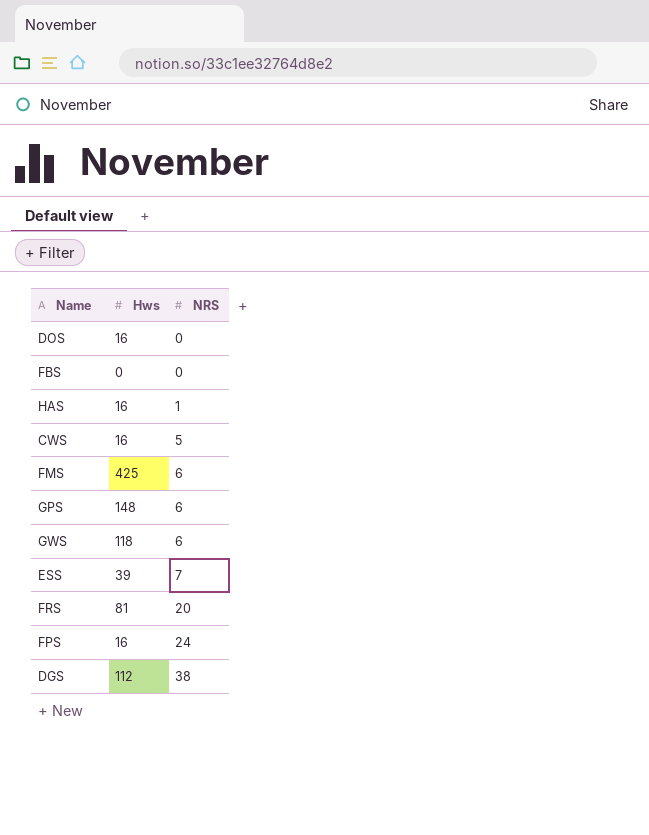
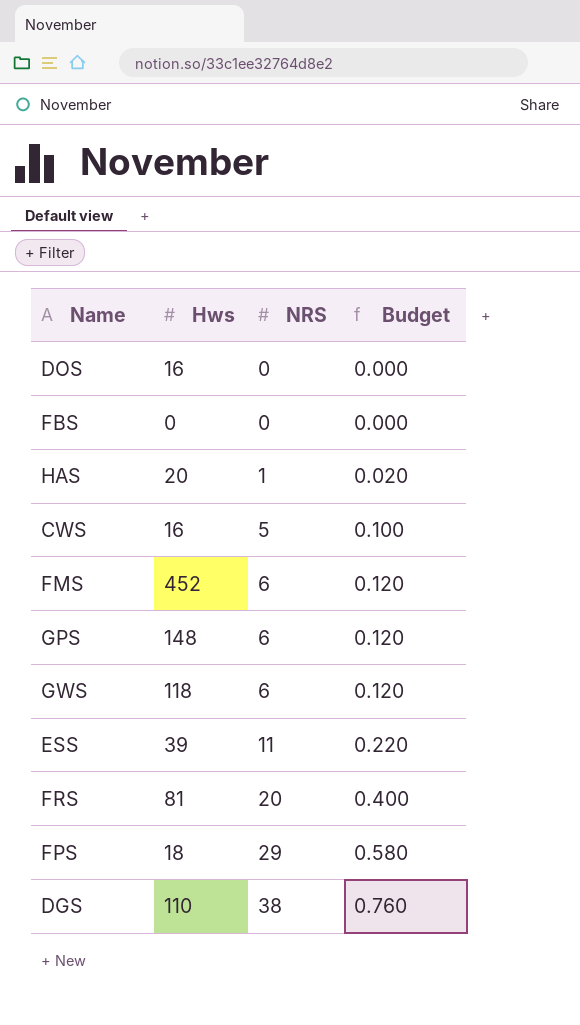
column Budget | formula: none -> [NRS] * 0.02
HAS | Hws: 16 -> 20
FMS | Hws: 425 -> 452
ESS | NRS: 7 -> 11
FPS | Hws: 16 -> 18
FPS | NRS: 24 -> 29
DGS | Hws: 112 -> 110

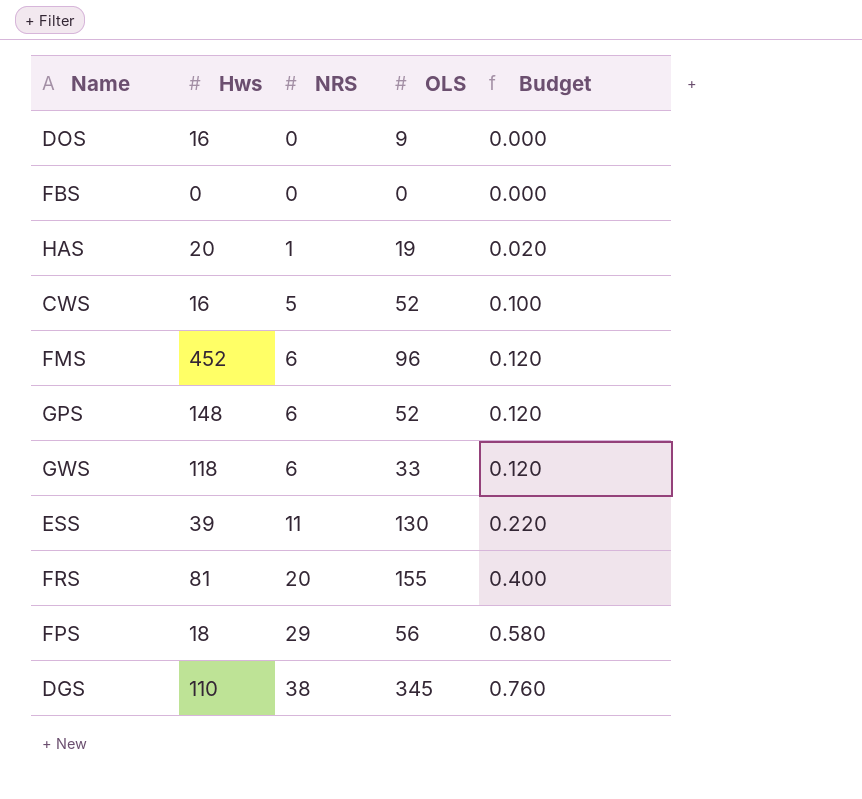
column OLS | position: none -> 4

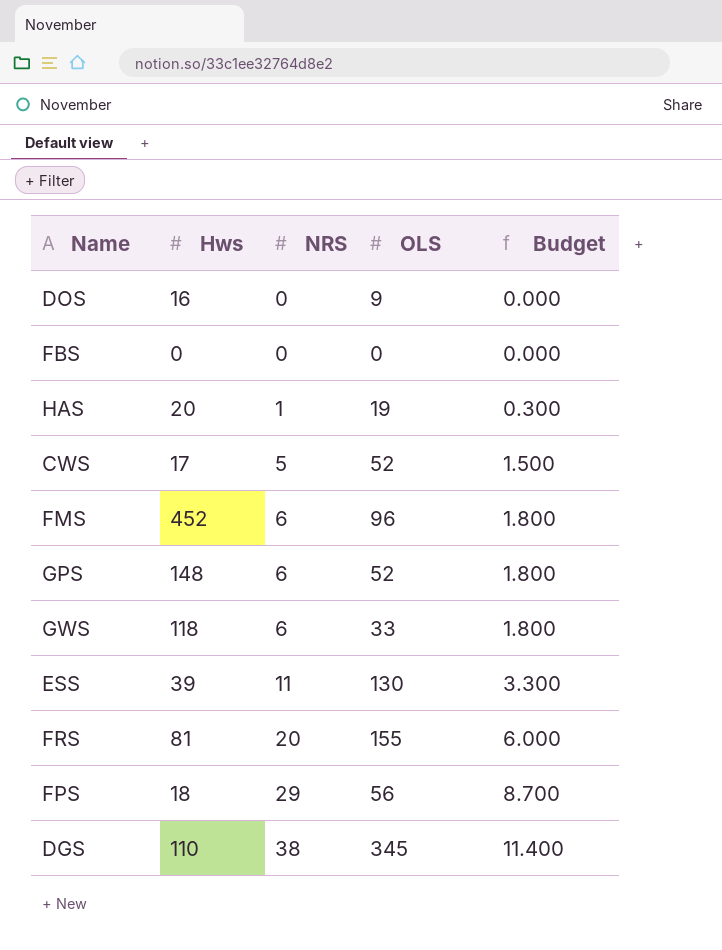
column Budget | formula: [NRS] * 0.02 -> [NRS] * 0.3
CWS | Hws: 16 -> 17

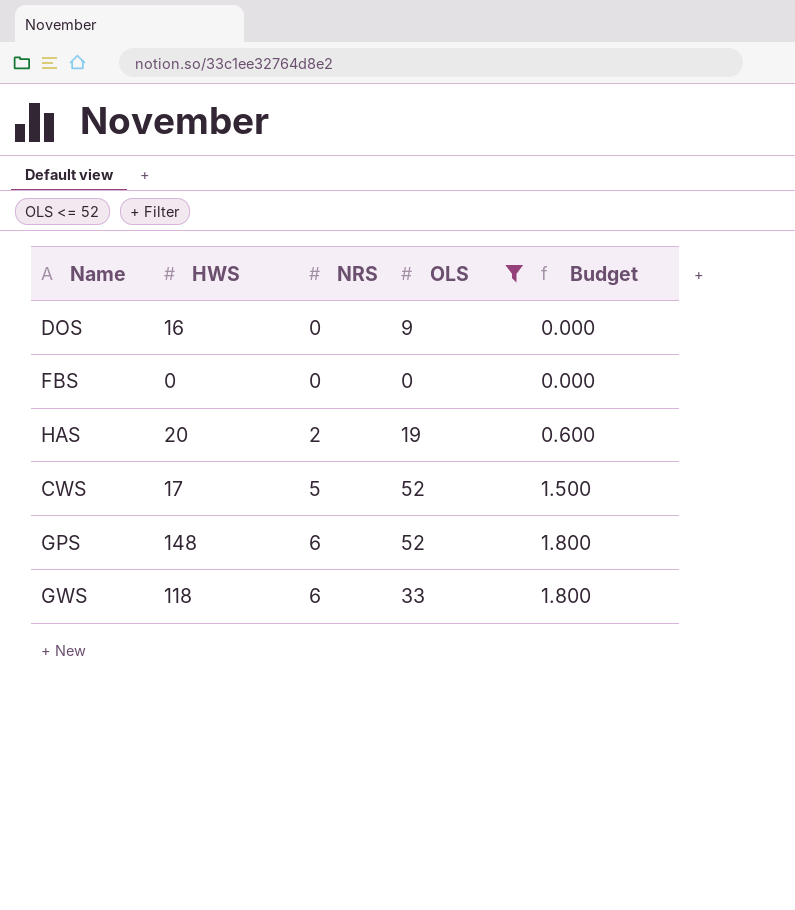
filter: none -> OLS <= 52
column name: Hws -> HWS
HAS | NRS: 1 -> 2
HAS | Budget: 0.300 -> 0.600

